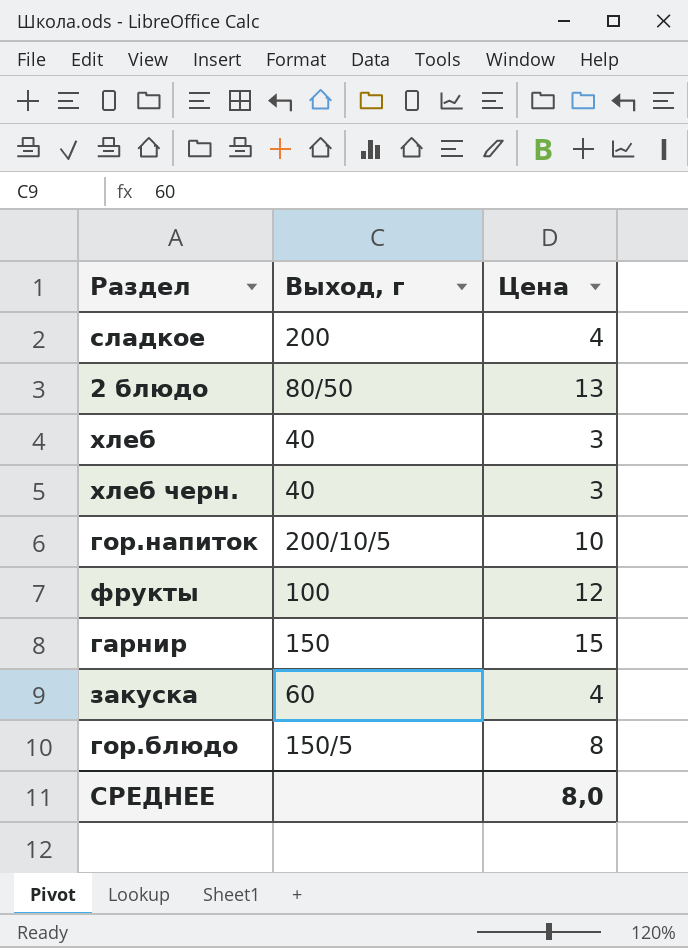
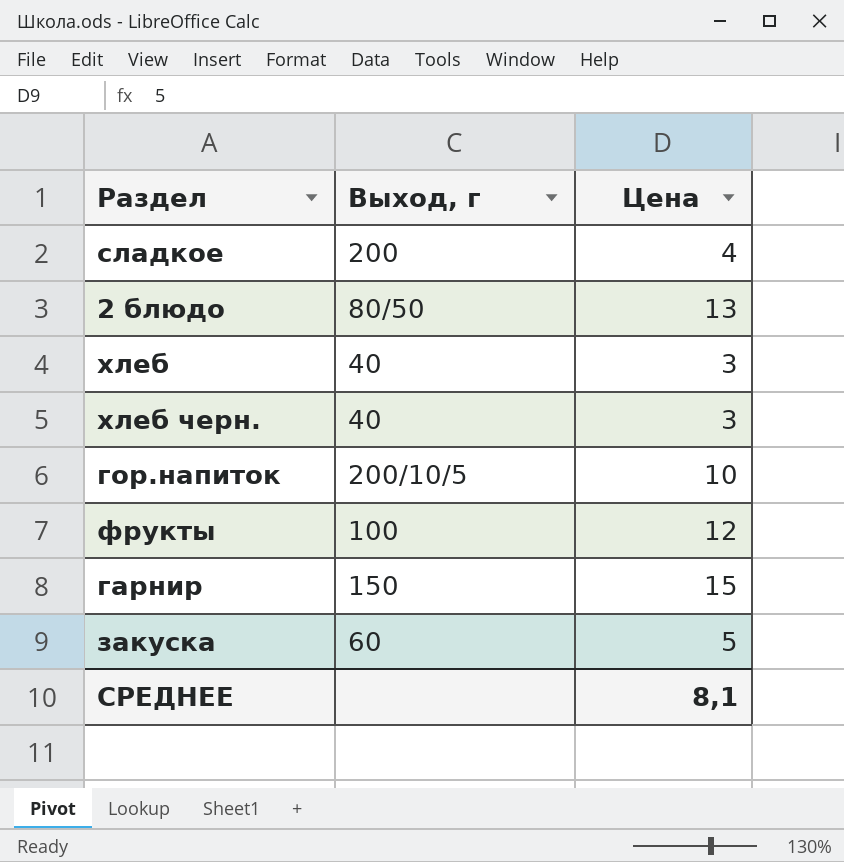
row гор.блюдо: 150/5 | 8 -> none
закуска | Цена: 4 -> 5
СРЕДНЕЕ | Цена: 8,0 -> 8,1

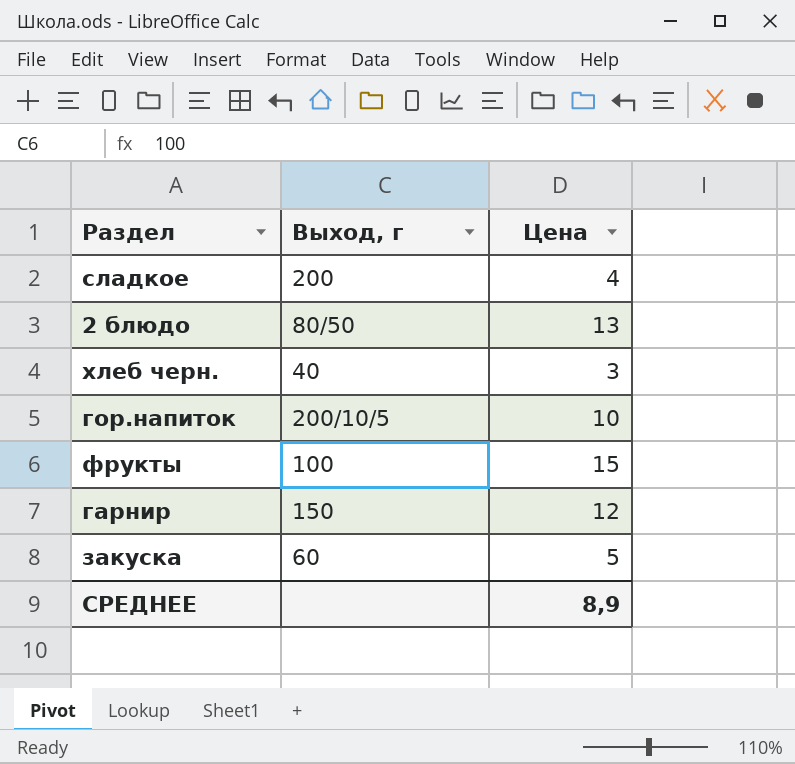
row хлеб: 40 | 3 -> none
фрукты | Цена: 12 -> 15
гарнир | Цена: 15 -> 12
СРЕДНЕЕ | Цена: 8,1 -> 8,9

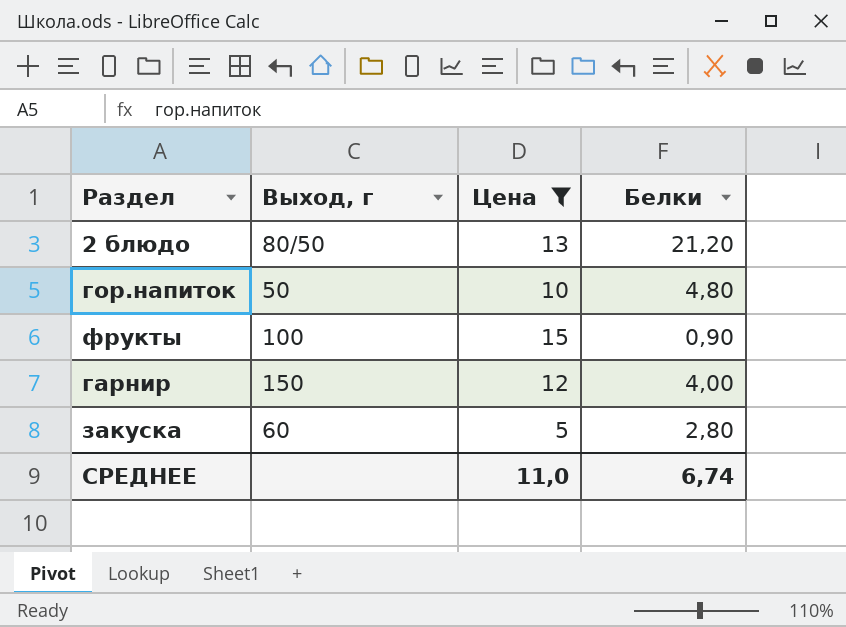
filter: none -> Цена >= 5
column Белки | position: none -> 4
гор.напиток | Выход, г: 200/10/5 -> 50
СРЕДНЕЕ | Цена: 8,9 -> 11,0

